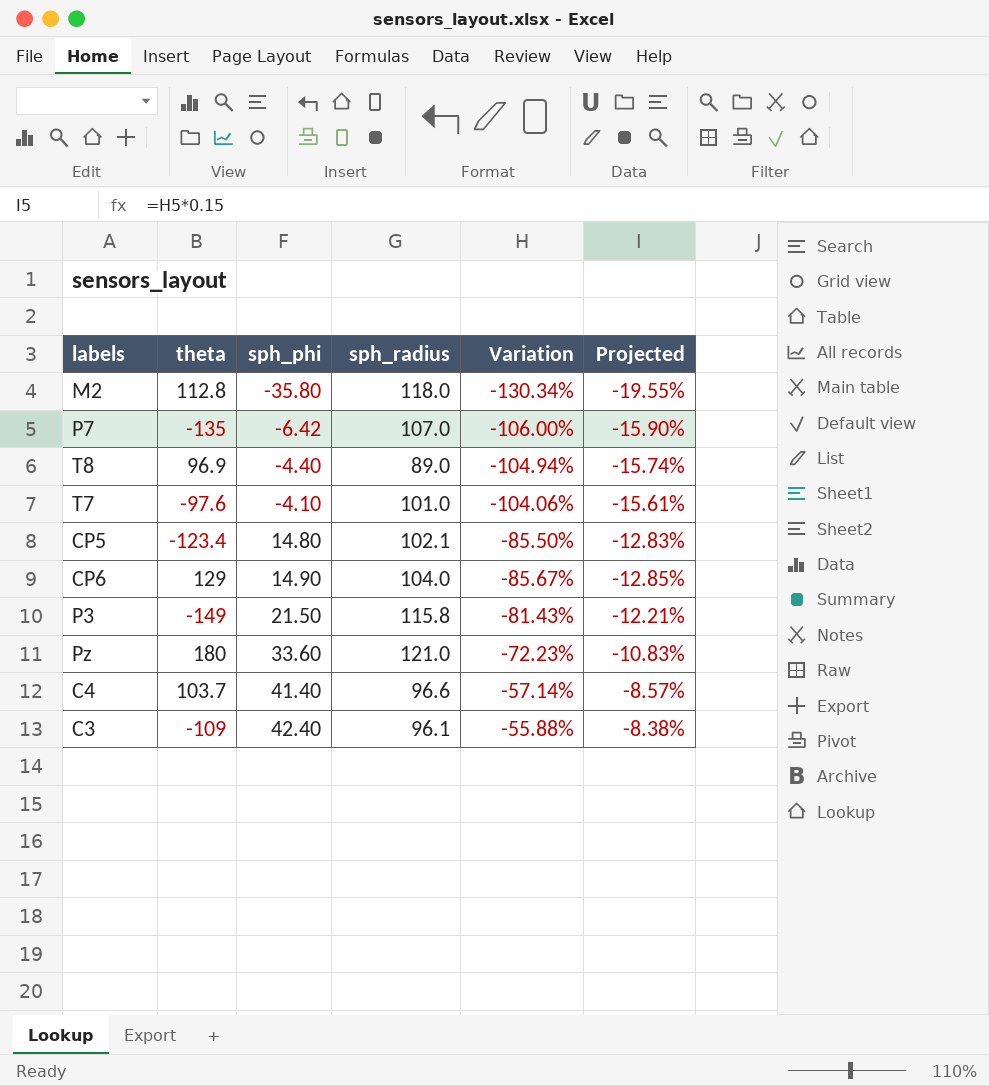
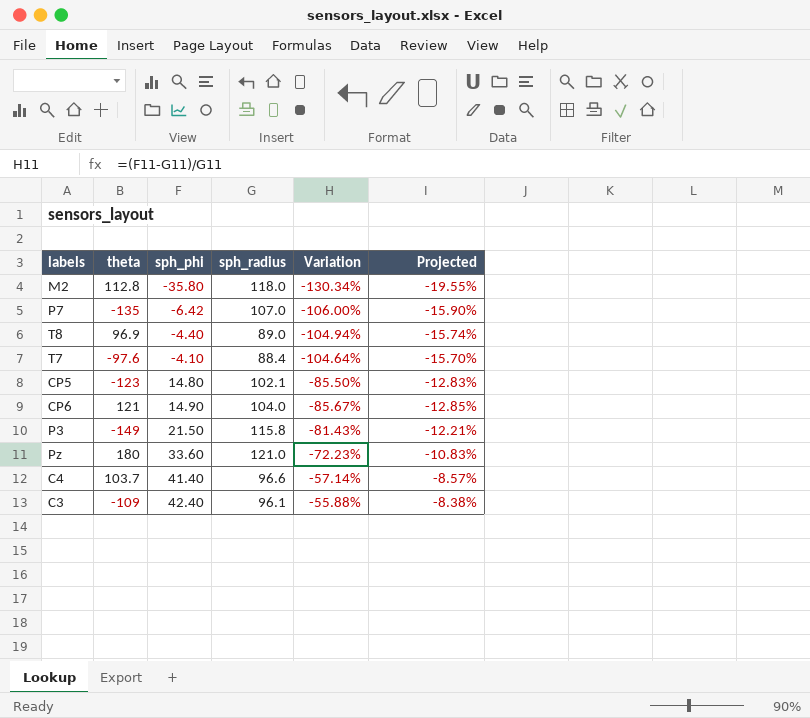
T7 | sph_radius: 101.0 -> 88.4
T7 | Variation: -104.06% -> -104.64%
T7 | Projected: -15.61% -> -15.70%
CP5 | theta: -123.4 -> -123
CP6 | theta: 129 -> 121

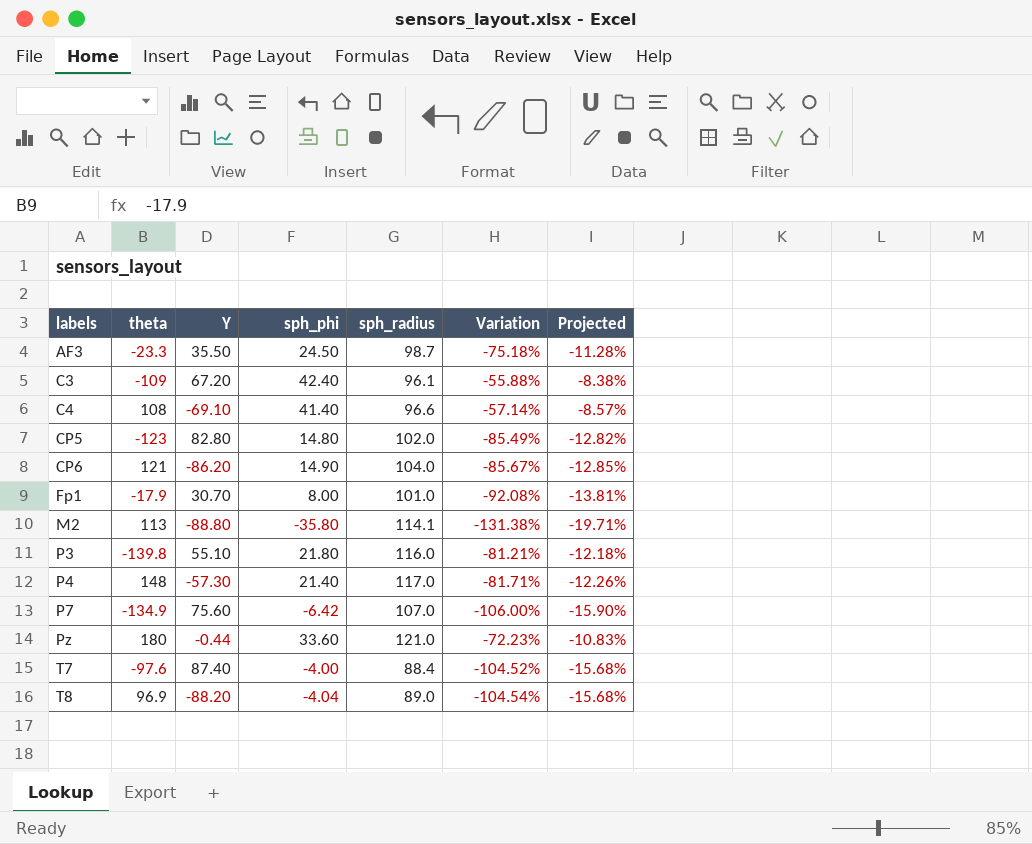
row order: sph_phi ascending -> labels ascending
column Y | position: none -> 3
row AF3: none -> -23.3 | 35.50 | 24.50 | 98.7 | -75.18% | -11.28%
C4 | theta: 103.7 -> 108
CP5 | sph_radius: 102.1 -> 102.0
CP5 | Variation: -85.50% -> -85.49%
CP5 | Projected: -12.83% -> -12.82%
row Fp1: none -> -17.9 | 30.70 | 8.00 | 101.0 | -92.08% | -13.81%
M2 | theta: 112.8 -> 113
M2 | sph_radius: 118.0 -> 114.1
M2 | Variation: -130.34% -> -131.38%
M2 | Projected: -19.55% -> -19.71%
P3 | theta: -149 -> -139.8
P3 | sph_phi: 21.50 -> 21.80
P3 | sph_radius: 115.8 -> 116.0
P3 | Variation: -81.43% -> -81.21%
P3 | Projected: -12.21% -> -12.18%
row P4: none -> 148 | -57.30 | 21.40 | 117.0 | -81.71% | -12.26%
P7 | theta: -135 -> -134.9
T7 | sph_phi: -4.10 -> -4.00
T7 | Variation: -104.64% -> -104.52%
T7 | Projected: -15.70% -> -15.68%
T8 | sph_phi: -4.40 -> -4.04
T8 | Variation: -104.94% -> -104.54%
T8 | Projected: -15.74% -> -15.68%

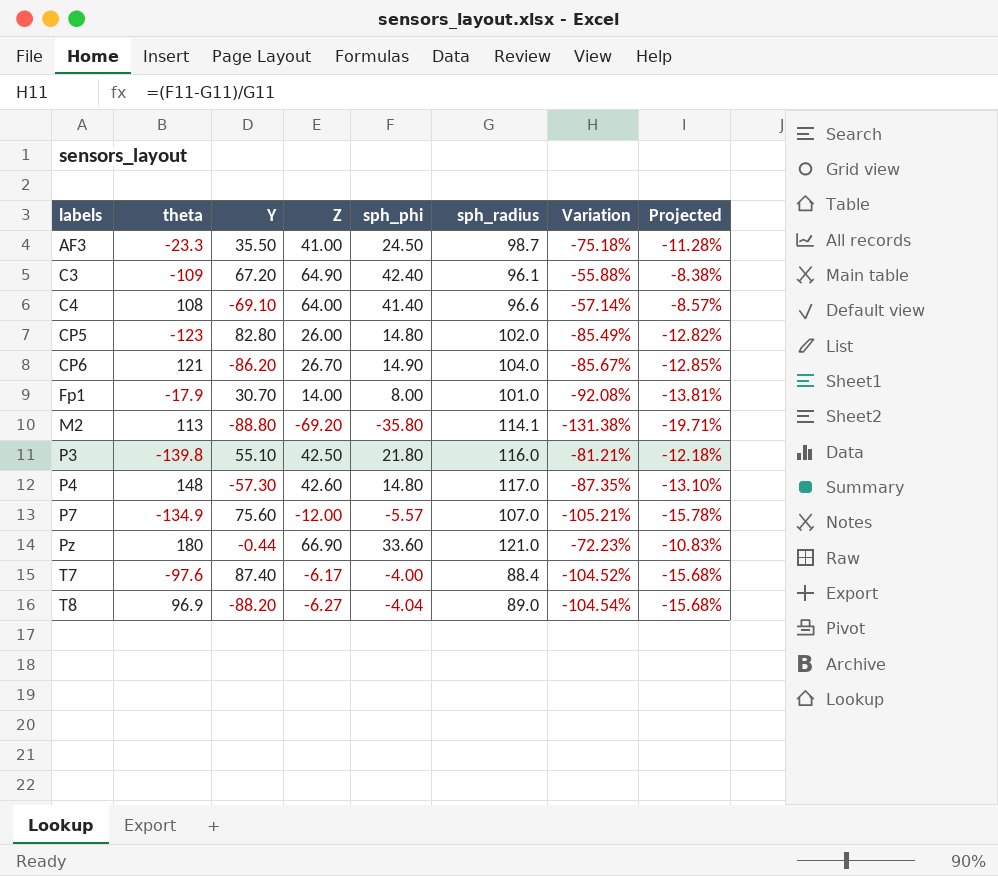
column Z | position: none -> 4
P4 | sph_phi: 21.40 -> 14.80
P4 | Variation: -81.71% -> -87.35%
P4 | Projected: -12.26% -> -13.10%
P7 | sph_phi: -6.42 -> -5.57
P7 | Variation: -106.00% -> -105.21%
P7 | Projected: -15.90% -> -15.78%

